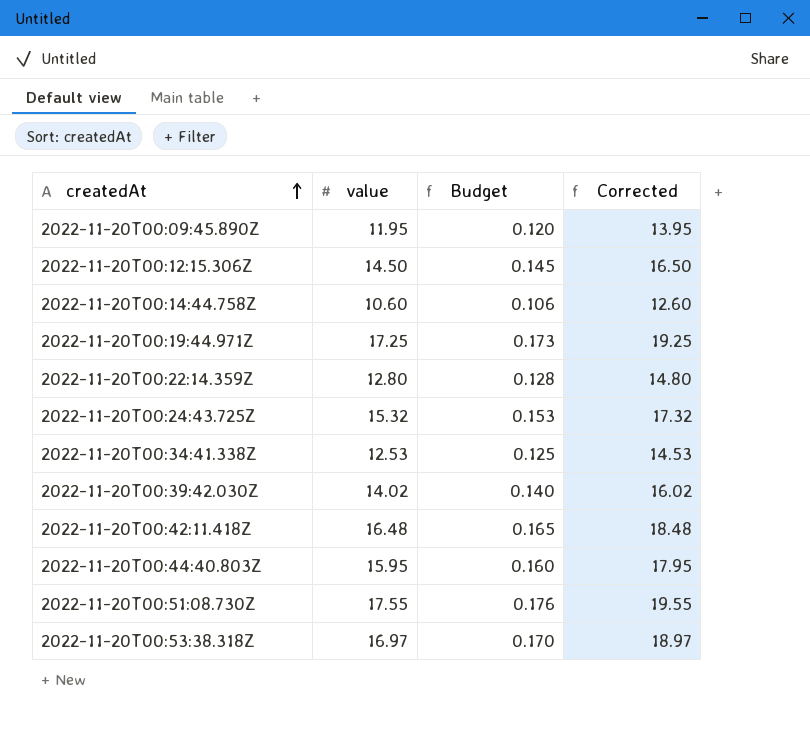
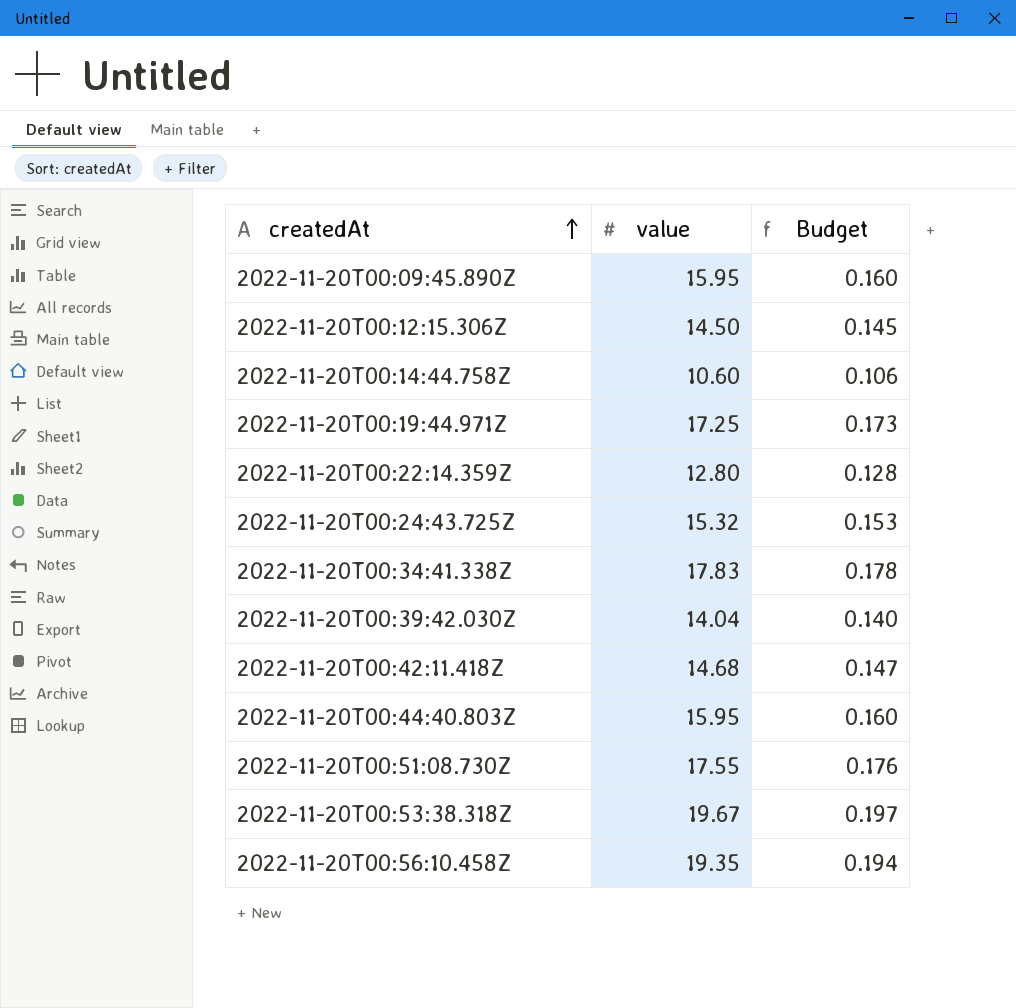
column Corrected | formula: [value] + 2 -> none
2022-11-20T00:09:45.890Z | value: 11.95 -> 15.95
2022-11-20T00:09:45.890Z | Budget: 0.120 -> 0.160
2022-11-20T00:34:41.338Z | value: 12.53 -> 17.83
2022-11-20T00:34:41.338Z | Budget: 0.125 -> 0.178
2022-11-20T00:39:42.030Z | value: 14.02 -> 14.04
2022-11-20T00:42:11.418Z | value: 16.48 -> 14.68
2022-11-20T00:42:11.418Z | Budget: 0.165 -> 0.147
2022-11-20T00:53:38.318Z | value: 16.97 -> 19.67
2022-11-20T00:53:38.318Z | Budget: 0.170 -> 0.197
row 2022-11-20T00:56:10.458Z: none -> 19.35 | 0.194

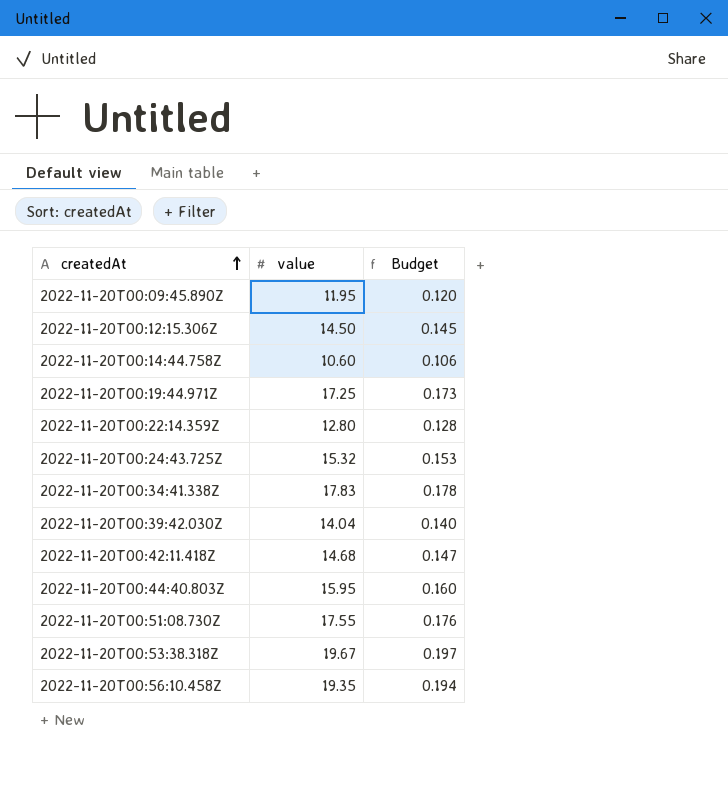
2022-11-20T00:09:45.890Z | value: 15.95 -> 11.95
2022-11-20T00:09:45.890Z | Budget: 0.160 -> 0.120

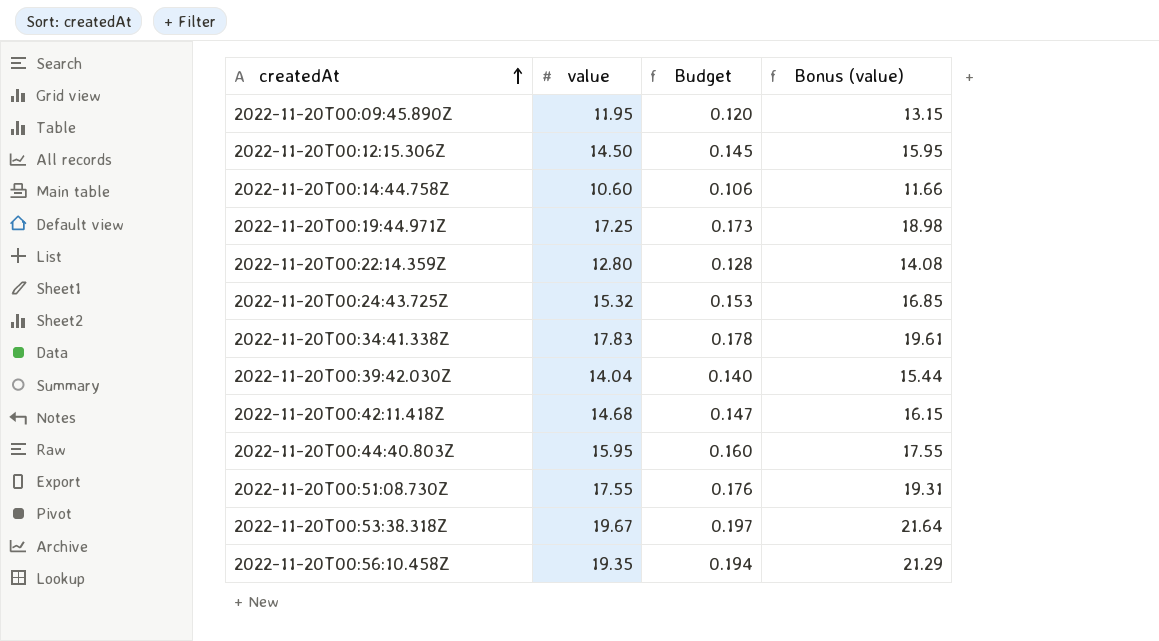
column Bonus (value) | formula: none -> [value] * 1.1

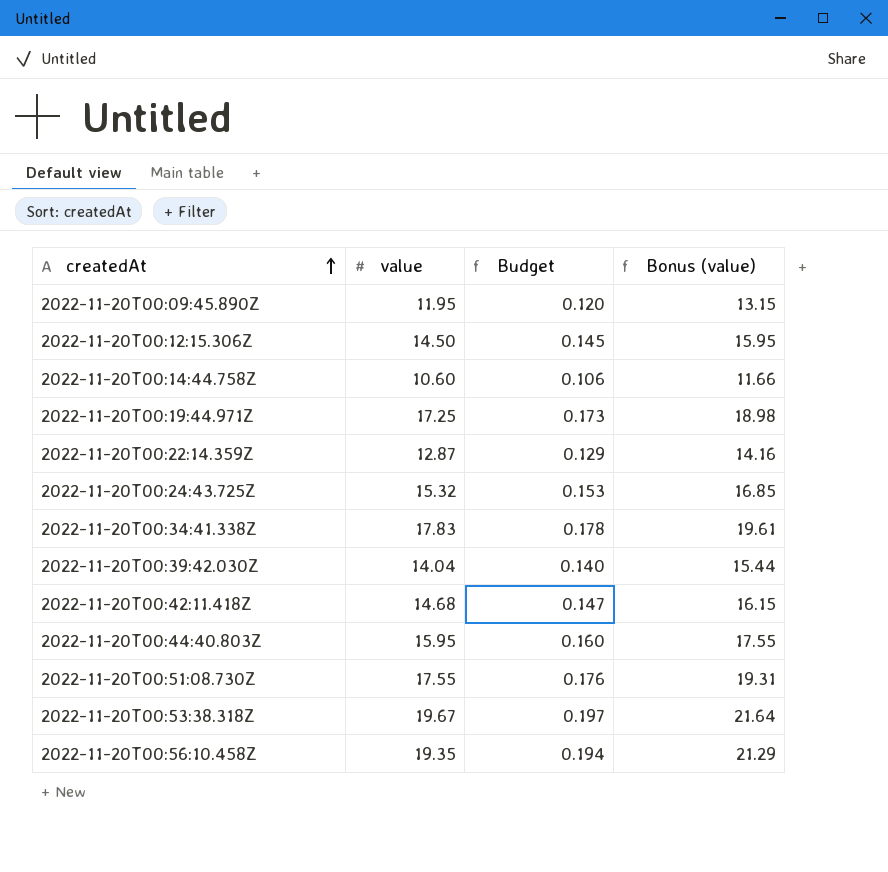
2022-11-20T00:22:14.359Z | value: 12.80 -> 12.87
2022-11-20T00:22:14.359Z | Budget: 0.128 -> 0.129
2022-11-20T00:22:14.359Z | Bonus (value): 14.08 -> 14.16

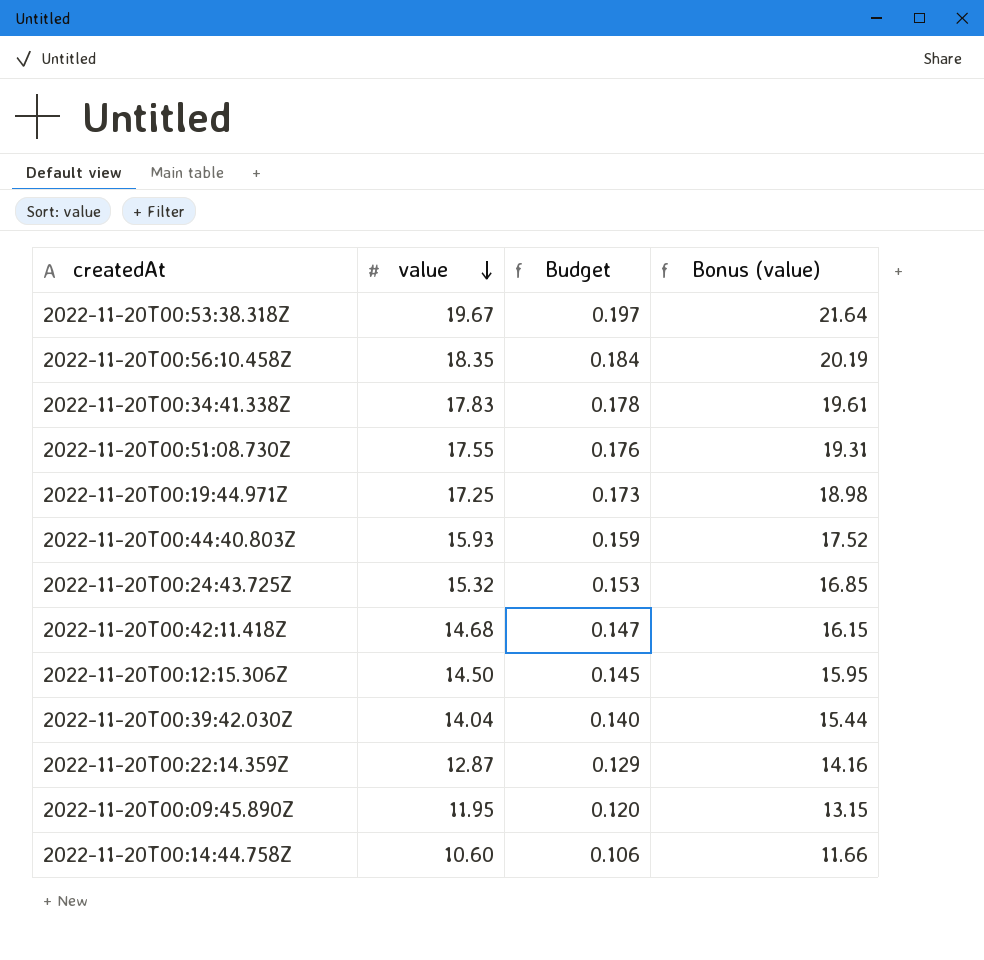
row order: createdAt ascending -> value descending
2022-11-20T00:56:10.458Z | value: 19.35 -> 18.35
2022-11-20T00:56:10.458Z | Budget: 0.194 -> 0.184
2022-11-20T00:56:10.458Z | Bonus (value): 21.29 -> 20.19
2022-11-20T00:44:40.803Z | value: 15.95 -> 15.93
2022-11-20T00:44:40.803Z | Budget: 0.160 -> 0.159
2022-11-20T00:44:40.803Z | Bonus (value): 17.55 -> 17.52

